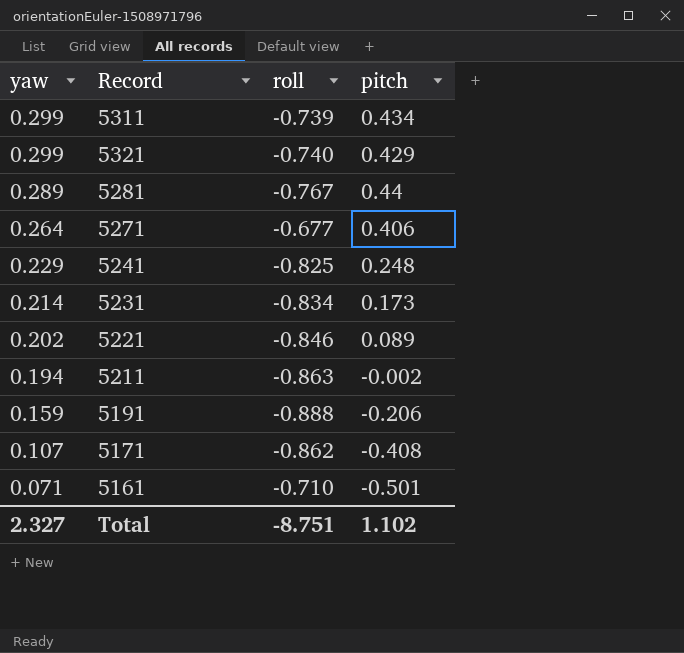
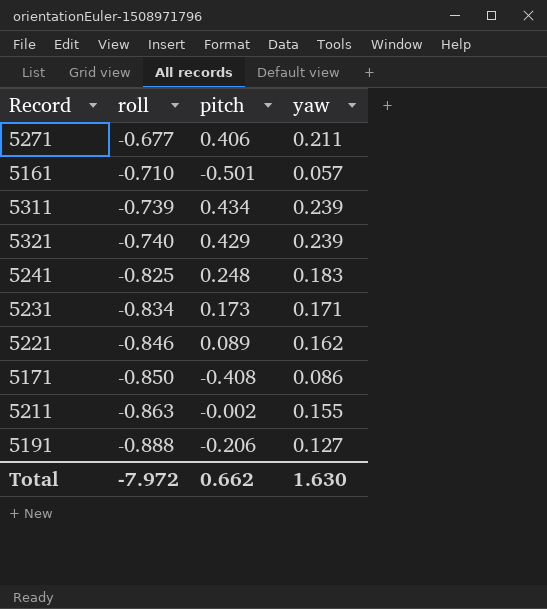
row order: yaw descending -> roll descending
column yaw | position: 1 -> 4
row 5281: 0.289 | -0.767 | 0.44 -> none
5271 | yaw: 0.264 -> 0.211
5161 | yaw: 0.071 -> 0.057
5311 | yaw: 0.299 -> 0.239
5321 | yaw: 0.299 -> 0.239
5241 | yaw: 0.229 -> 0.183
5231 | yaw: 0.214 -> 0.171
5221 | yaw: 0.202 -> 0.162
5171 | roll: -0.862 -> -0.850
5171 | yaw: 0.107 -> 0.086
5211 | yaw: 0.194 -> 0.155
5191 | yaw: 0.159 -> 0.127
Total | roll: -8.751 -> -7.972
Total | pitch: 1.102 -> 0.662
Total | yaw: 2.327 -> 1.630

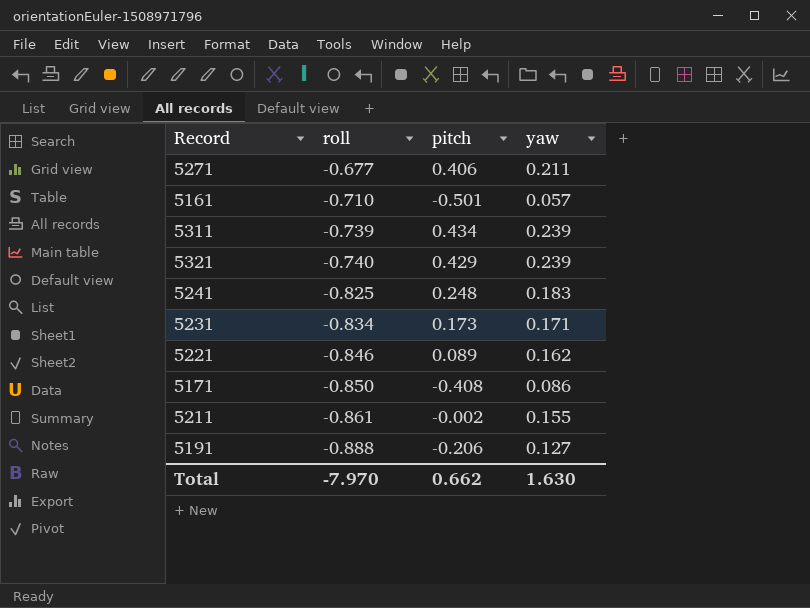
5211 | roll: -0.863 -> -0.861
Total | roll: -7.972 -> -7.970

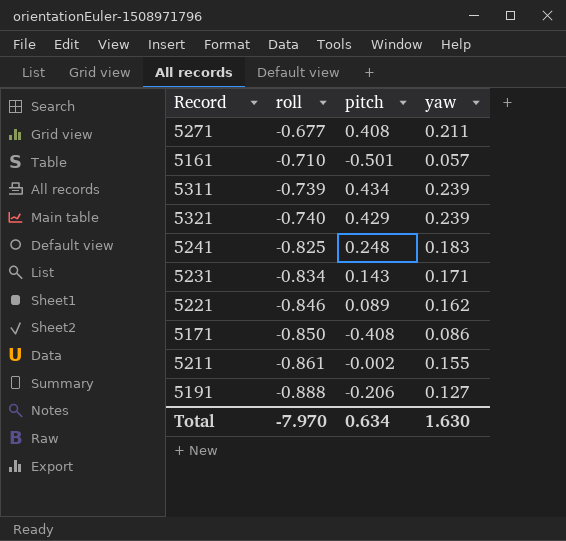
5271 | pitch: 0.406 -> 0.408
5231 | pitch: 0.173 -> 0.143
Total | pitch: 0.662 -> 0.634

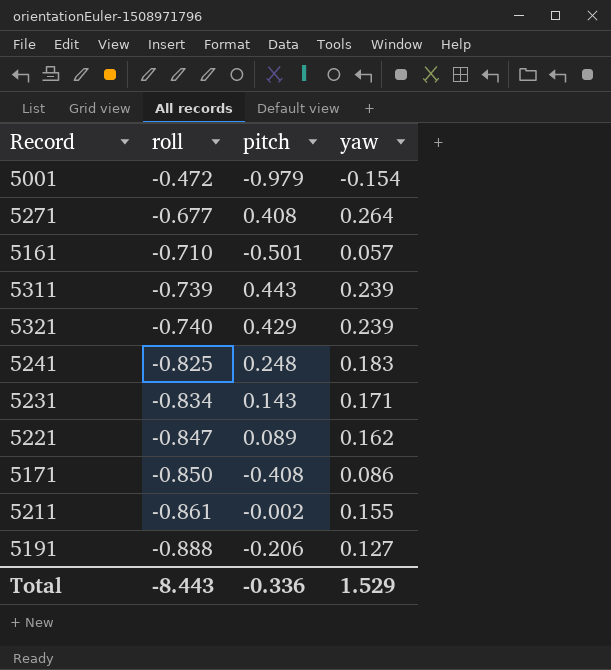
row 5001: none -> -0.472 | -0.979 | -0.154
5271 | yaw: 0.211 -> 0.264
5311 | pitch: 0.434 -> 0.443
5221 | roll: -0.846 -> -0.847
Total | roll: -7.970 -> -8.443
Total | pitch: 0.634 -> -0.336
Total | yaw: 1.630 -> 1.529

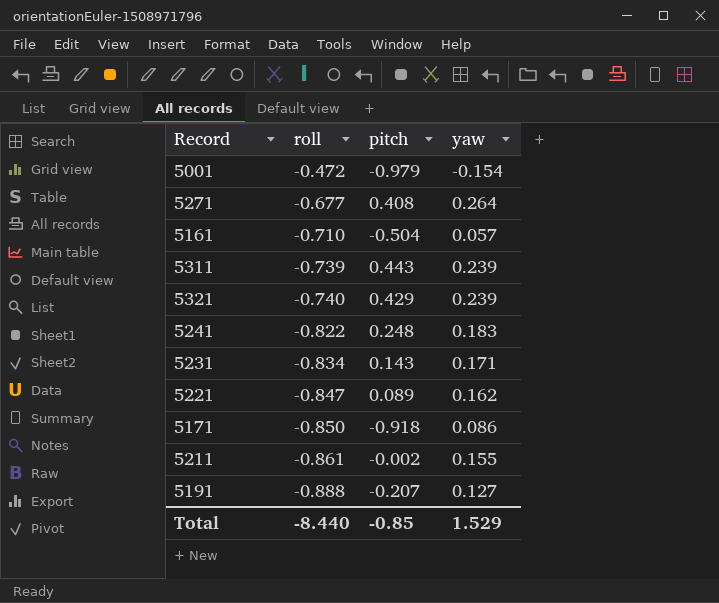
5161 | pitch: -0.501 -> -0.504
5241 | roll: -0.825 -> -0.822
5171 | pitch: -0.408 -> -0.918
5191 | pitch: -0.206 -> -0.207
Total | roll: -8.443 -> -8.440
Total | pitch: -0.336 -> -0.85

